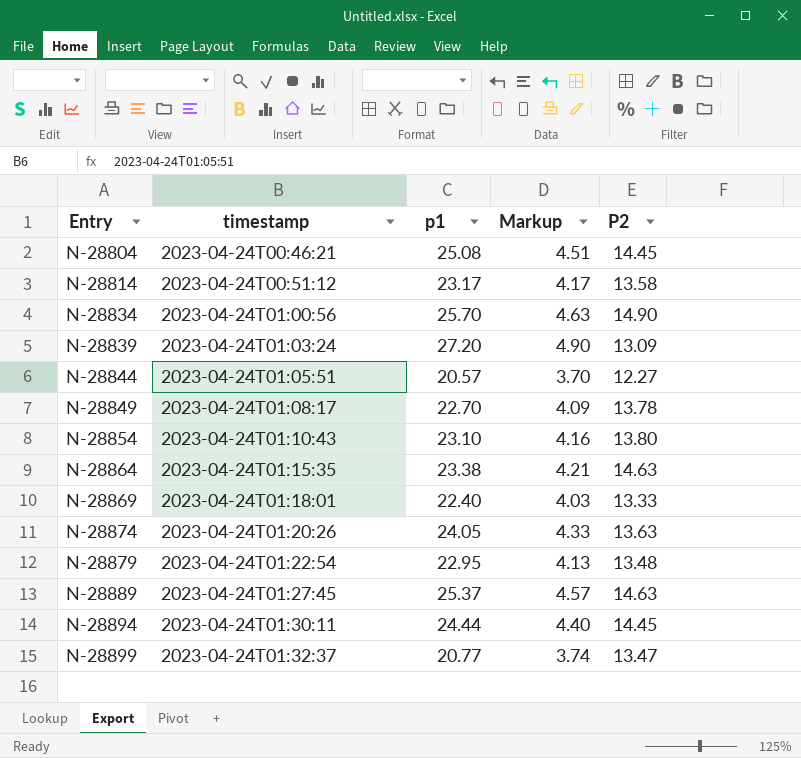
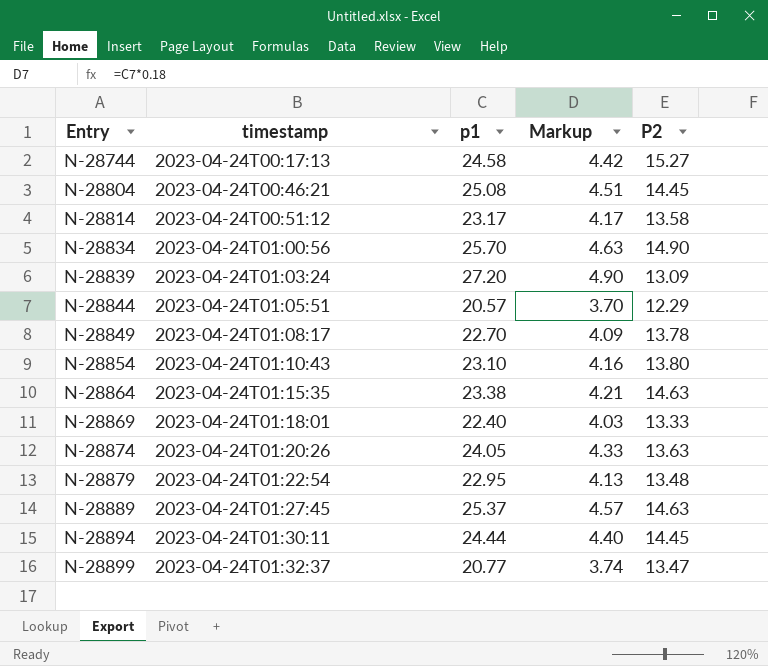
row N-28744: none -> 2023-04-24T00:17:13 | 24.58 | 4.42 | 15.27
N-28844 | P2: 12.27 -> 12.29

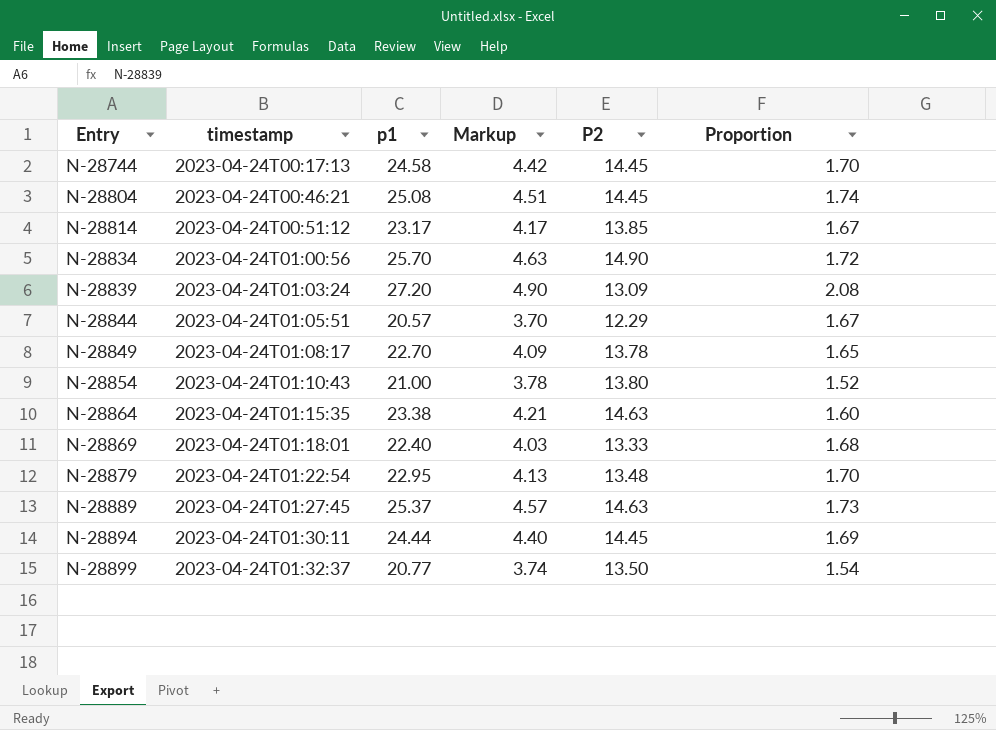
column Proportion | formula: none -> [p1] / [P2]
row N-28874: 2023-04-24T01:20:26 | 24.05 | 4.33 | 13.63 -> none
N-28744 | P2: 15.27 -> 14.45
N-28814 | P2: 13.58 -> 13.85
N-28854 | p1: 23.10 -> 21.00
N-28854 | Markup: 4.16 -> 3.78
N-28899 | P2: 13.47 -> 13.50

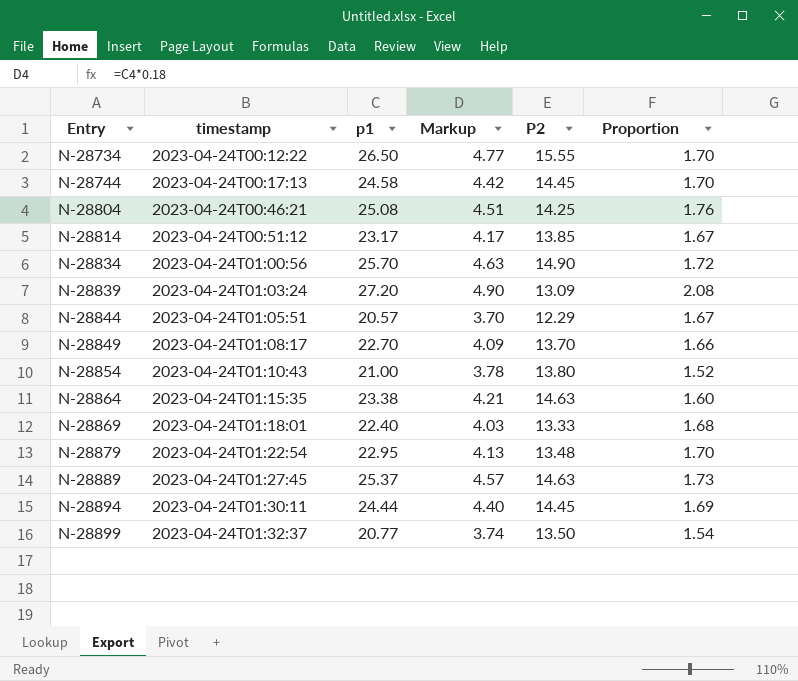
row N-28734: none -> 2023-04-24T00:12:22 | 26.50 | 4.77 | 15.55 | 1.70
N-28804 | P2: 14.45 -> 14.25
N-28804 | Proportion: 1.74 -> 1.76
N-28849 | P2: 13.78 -> 13.70
N-28849 | Proportion: 1.65 -> 1.66

